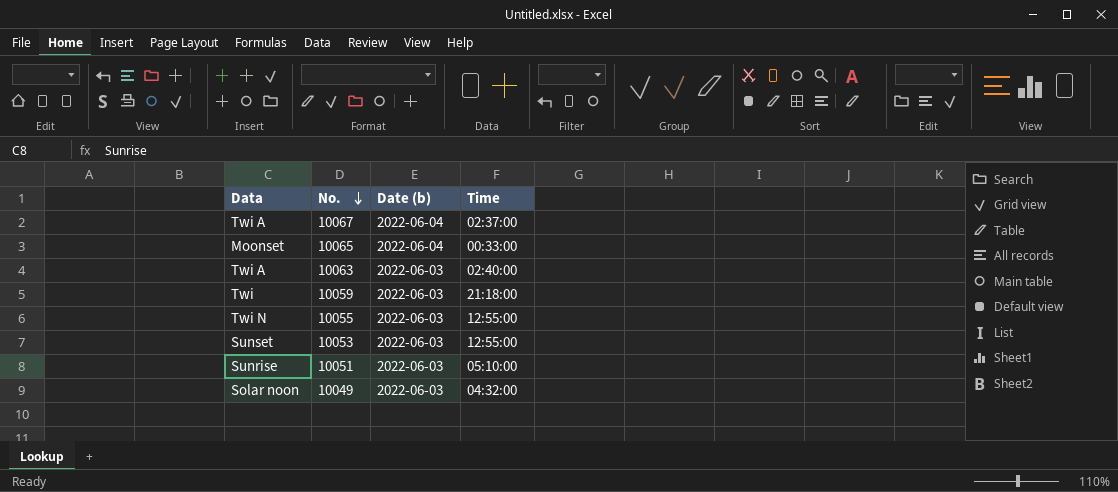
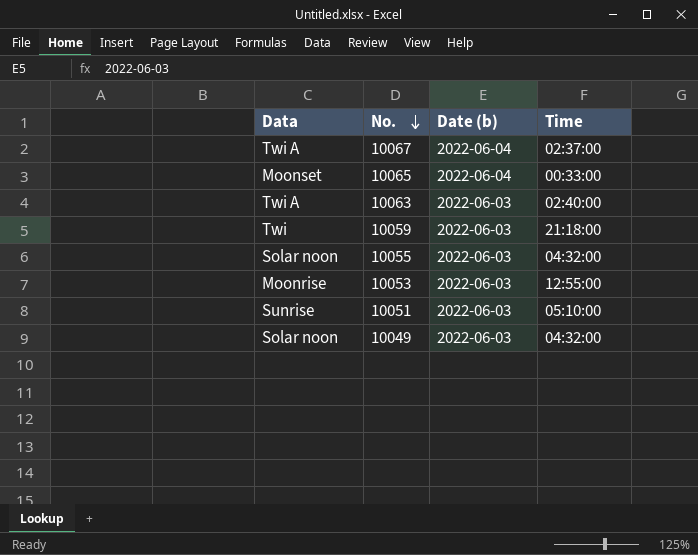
10055 | Data: Twi N -> Solar noon
10055 | Time: 12:55:00 -> 04:32:00
10053 | Data: Sunset -> Moonrise

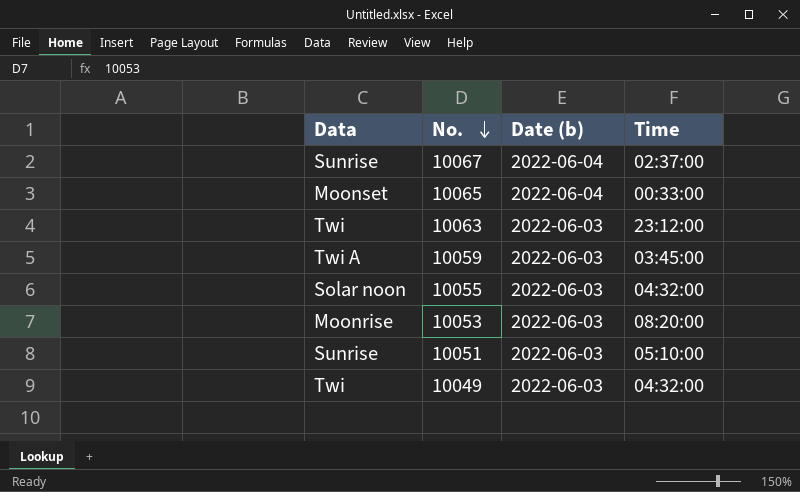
10067 | Data: Twi A -> Sunrise
10063 | Data: Twi A -> Twi
10063 | Time: 02:40:00 -> 23:12:00
10059 | Data: Twi -> Twi A
10059 | Time: 21:18:00 -> 03:45:00
10053 | Time: 12:55:00 -> 08:20:00
10049 | Data: Solar noon -> Twi

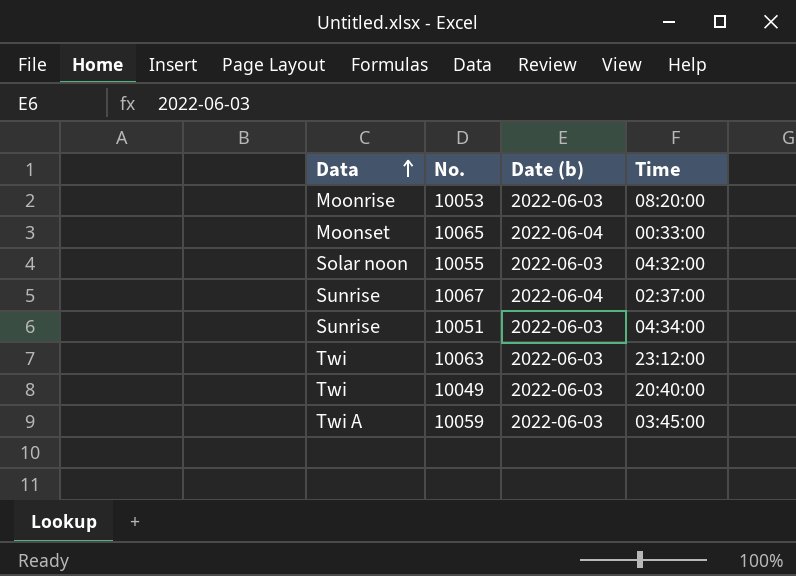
row order: No. descending -> Data ascending
10051 | Time: 05:10:00 -> 04:34:00
10049 | Time: 04:32:00 -> 20:40:00

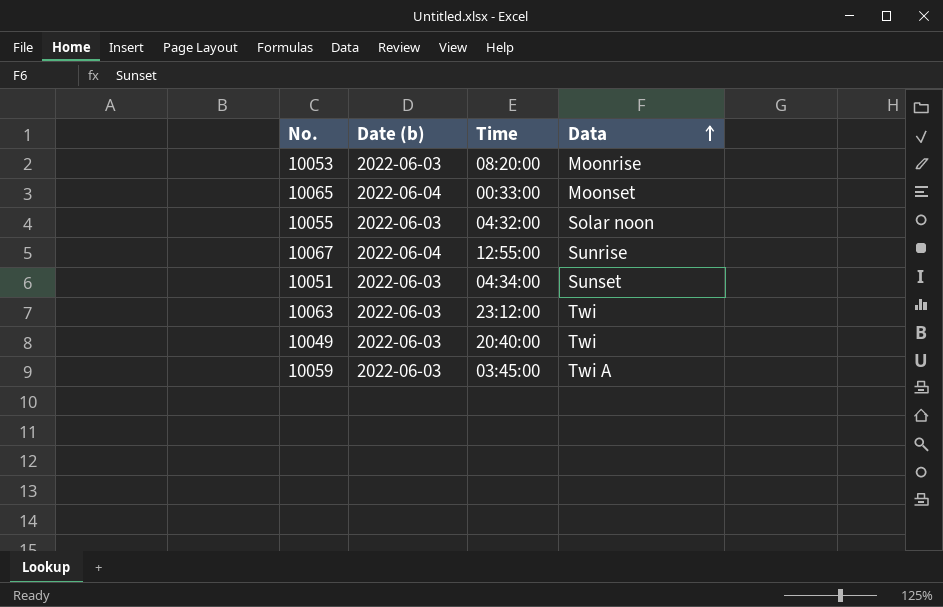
column Data | position: 1 -> 4
10067 | Time: 02:37:00 -> 12:55:00
10051 | Data: Sunrise -> Sunset

